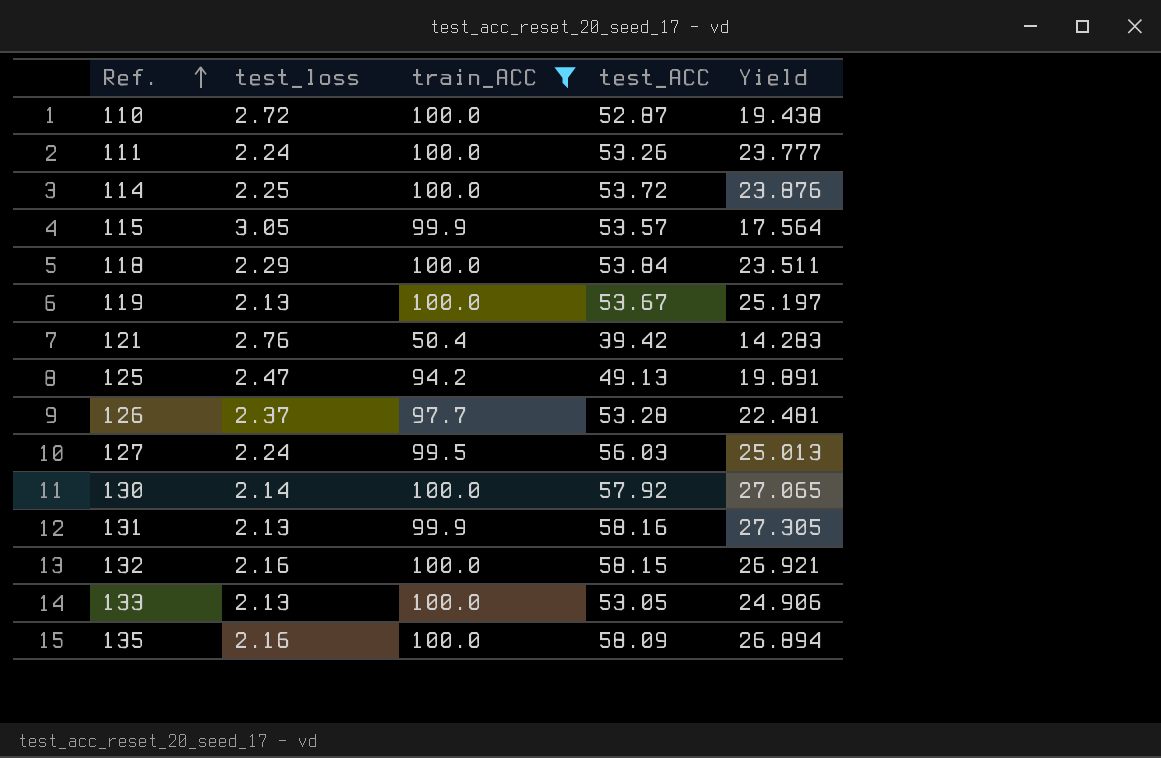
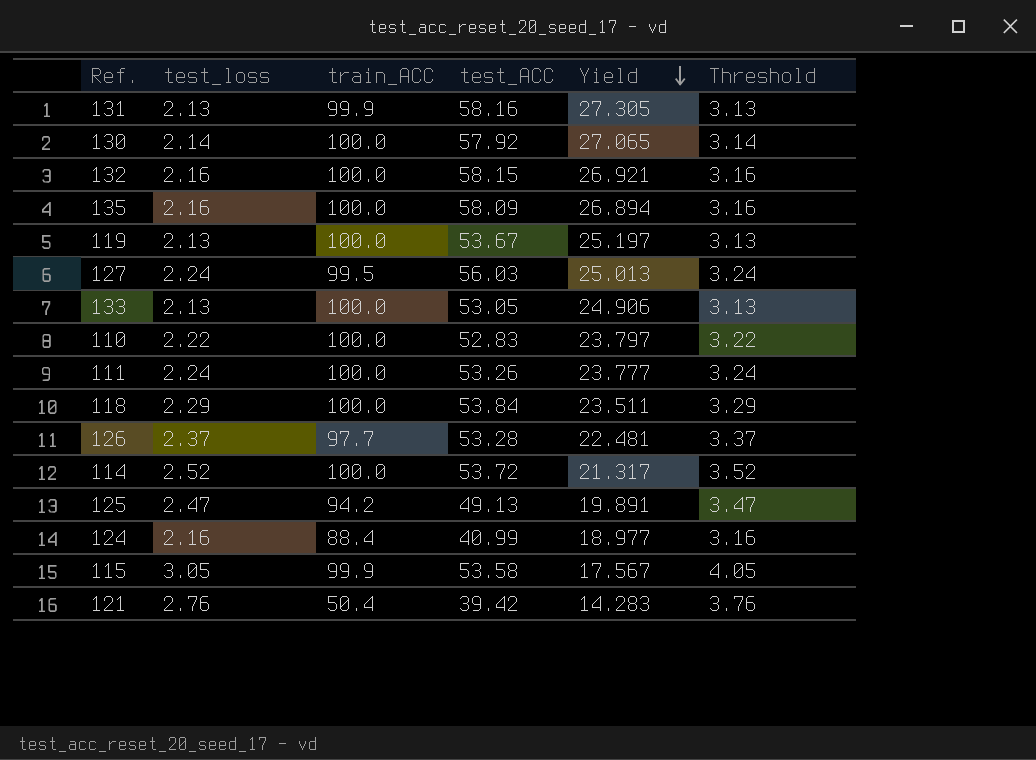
filter: train_ACC != 88.4 -> none
row order: Ref. ascending -> Yield descending
column Threshold | formula: none -> [test_loss] + 1
110 | test_loss: 2.72 -> 2.22
110 | test_ACC: 52.87 -> 52.83
110 | Yield: 19.438 -> 23.797
114 | test_loss: 2.25 -> 2.52
114 | Yield: 23.876 -> 21.317
115 | test_ACC: 53.57 -> 53.58
115 | Yield: 17.564 -> 17.567

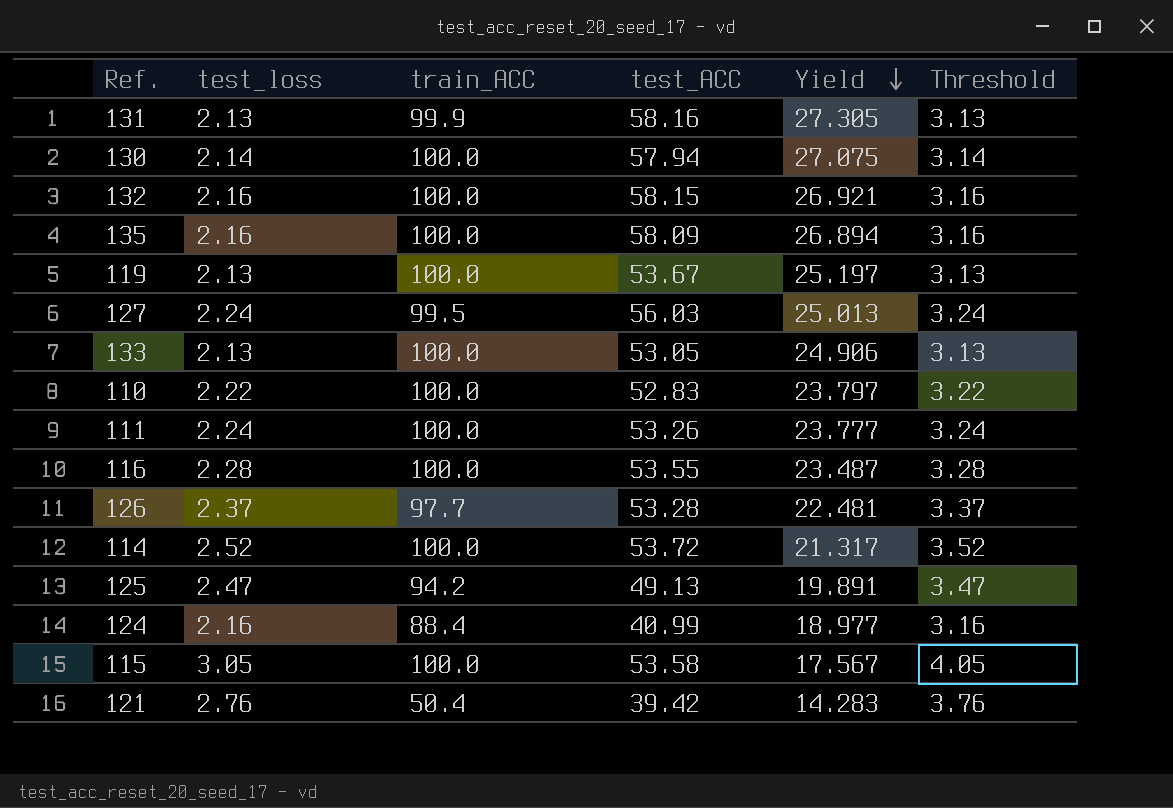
row 118: 2.29 | 100.0 | 53.84 | 23.511 | 3.29 -> none
130 | test_ACC: 57.92 -> 57.94
130 | Yield: 27.065 -> 27.075
row 116: none -> 2.28 | 100.0 | 53.55 | 23.487 | 3.28
115 | train_ACC: 99.9 -> 100.0

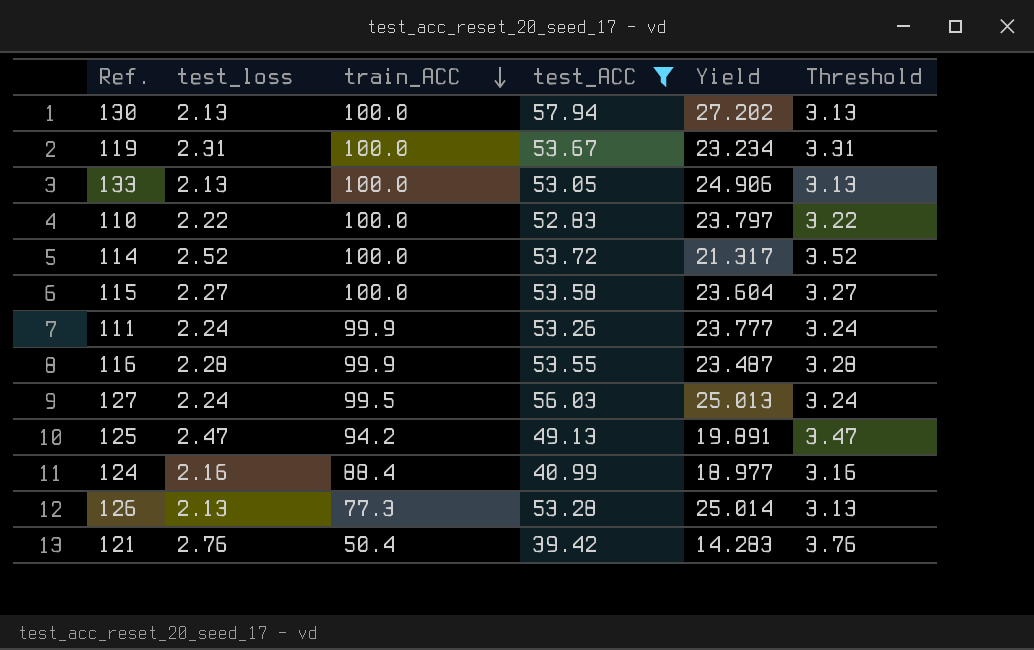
filter: none -> test_ACC <= 57.94
row order: Yield descending -> train_ACC descending
130 | test_loss: 2.14 -> 2.13
130 | Yield: 27.075 -> 27.202
130 | Threshold: 3.14 -> 3.13
119 | test_loss: 2.13 -> 2.31
119 | Yield: 25.197 -> 23.234
119 | Threshold: 3.13 -> 3.31
115 | test_loss: 3.05 -> 2.27
115 | Yield: 17.567 -> 23.604
115 | Threshold: 4.05 -> 3.27
111 | train_ACC: 100.0 -> 99.9
116 | train_ACC: 100.0 -> 99.9
126 | test_loss: 2.37 -> 2.13
126 | train_ACC: 97.7 -> 77.3
126 | Yield: 22.481 -> 25.014
126 | Threshold: 3.37 -> 3.13

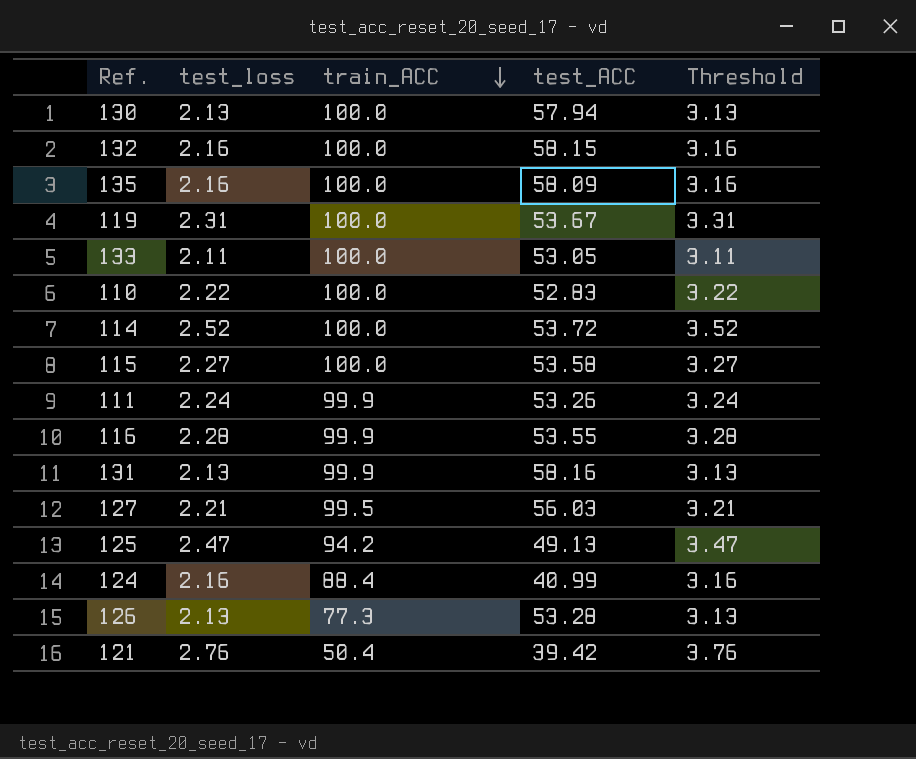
filter: test_ACC <= 57.94 -> none
column Yield | formula: [test_ACC] / [test_loss] -> none
133 | test_loss: 2.13 -> 2.11
133 | Threshold: 3.13 -> 3.11
127 | test_loss: 2.24 -> 2.21
127 | Threshold: 3.24 -> 3.21

